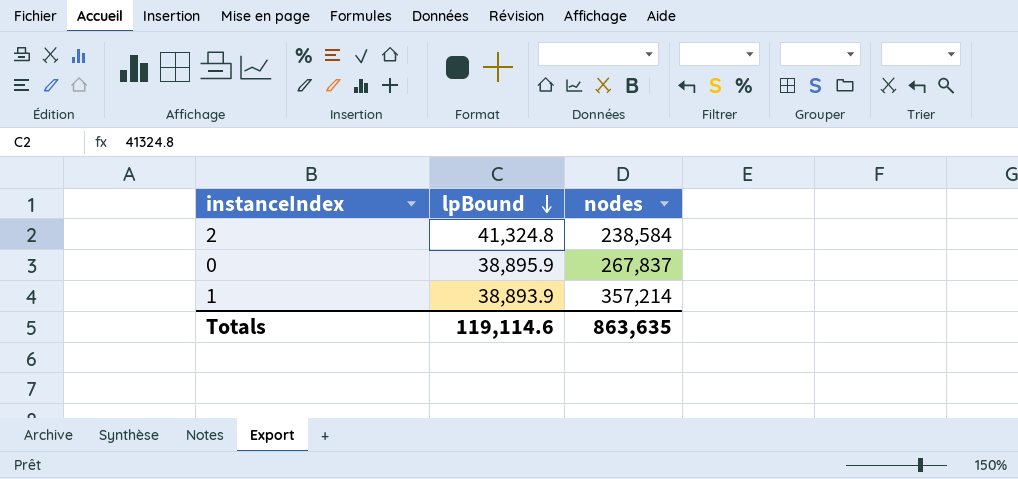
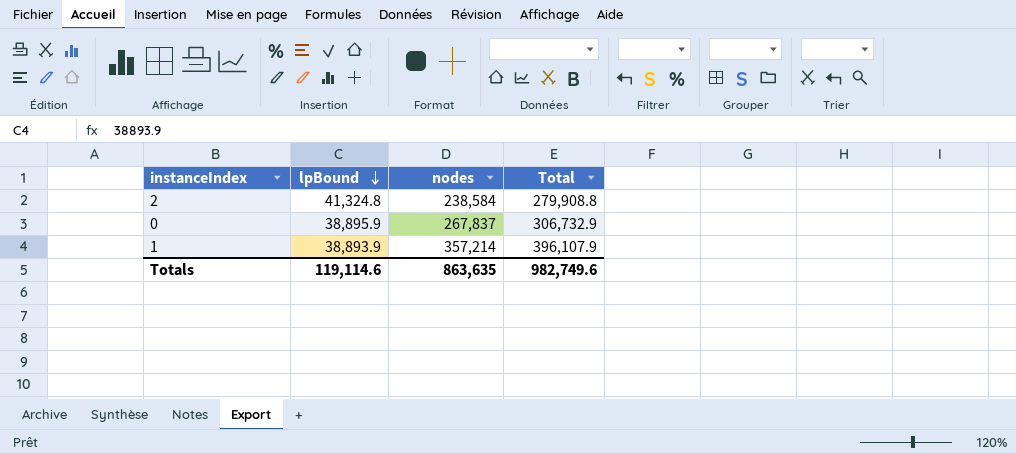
column Total | formula: none -> [lpBound] + [nodes]

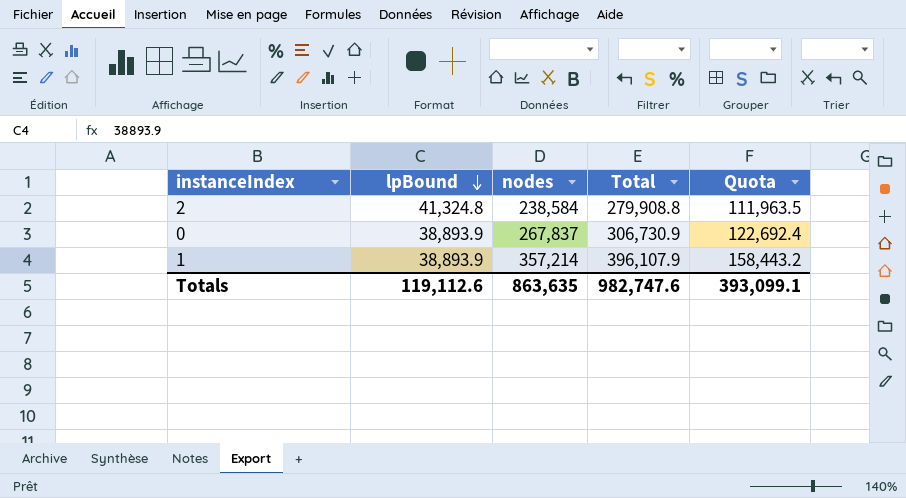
column Quota | formula: none -> [Total] * 0.4
0 | lpBound: 38,895.9 -> 38,893.9
0 | Total: 306,732.9 -> 306,730.9
Totals | lpBound: 119,114.6 -> 119,112.6
Totals | Total: 982,749.6 -> 982,747.6

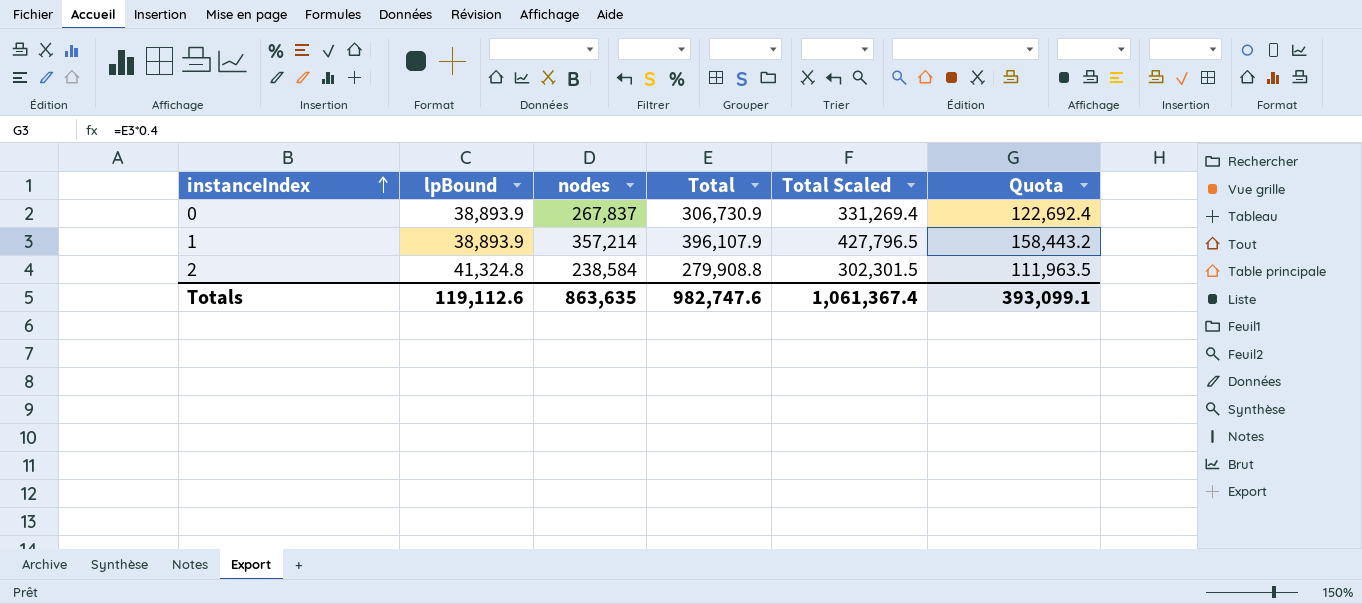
row order: lpBound descending -> instanceIndex ascending
column Total Scaled | formula: none -> [Total] * 1.08

